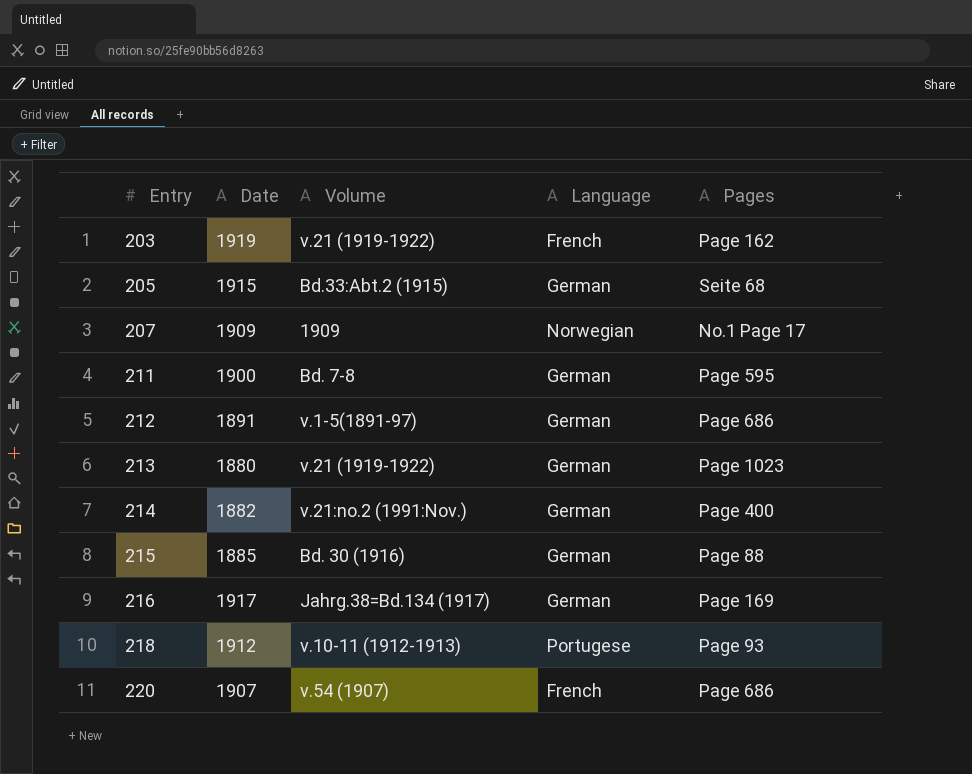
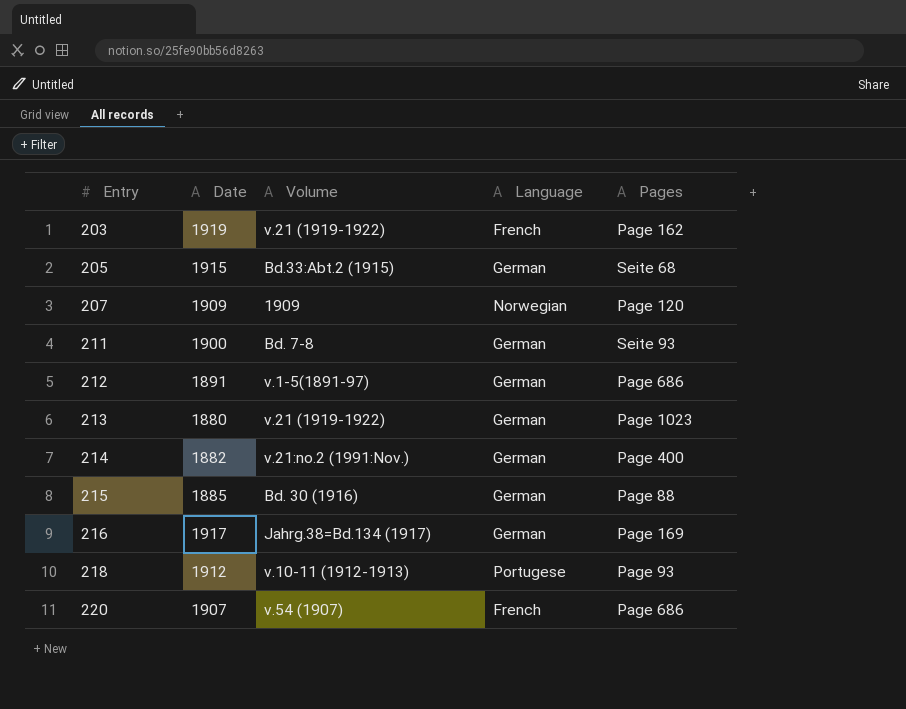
207 | Pages: No.1 Page 17 -> Page 120
211 | Pages: Page 595 -> Seite 93

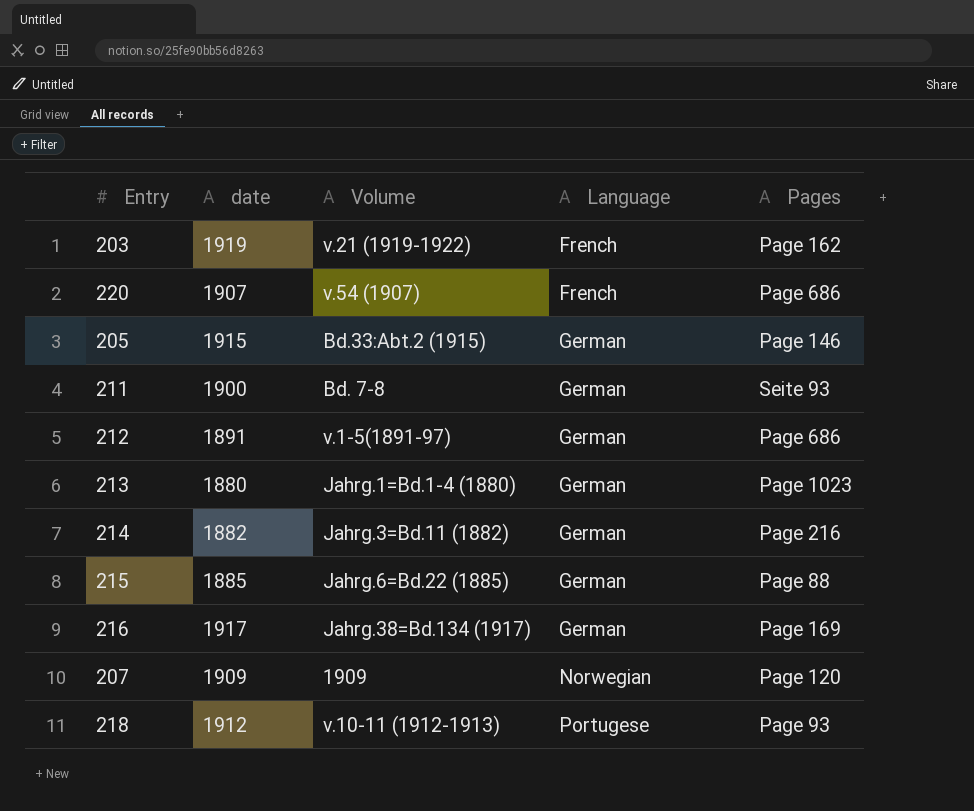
row order: Entry ascending -> Language ascending
column name: Date -> date
205 | Pages: Seite 68 -> Page 146
213 | Volume: v.21 (1919-1922) -> Jahrg.1=Bd.1-4 (1880)
214 | Volume: v.21:no.2 (1991:Nov.) -> Jahrg.3=Bd.11 (1882)
214 | Pages: Page 400 -> Page 216
215 | Volume: Bd. 30 (1916) -> Jahrg.6=Bd.22 (1885)

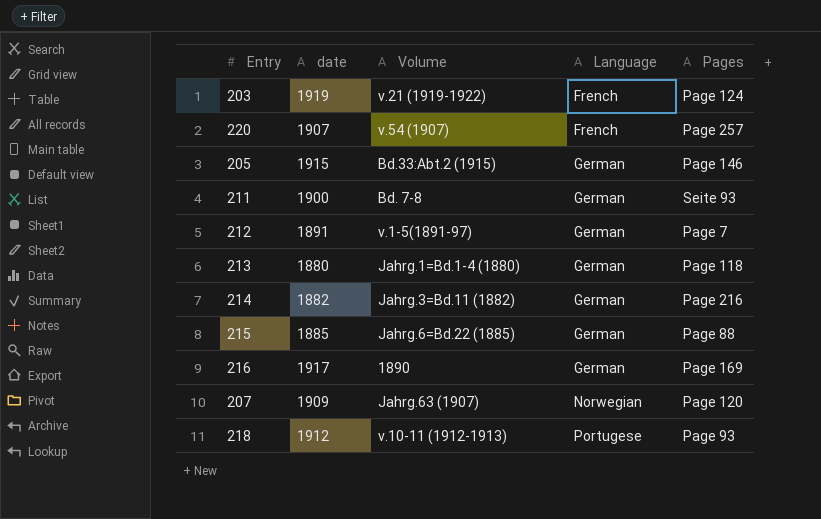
203 | Pages: Page 162 -> Page 124
220 | Pages: Page 686 -> Page 257
212 | Pages: Page 686 -> Page 7
213 | Pages: Page 1023 -> Page 118
216 | Volume: Jahrg.38=Bd.134 (1917) -> 1890
207 | Volume: 1909 -> Jahrg.63 (1907)

